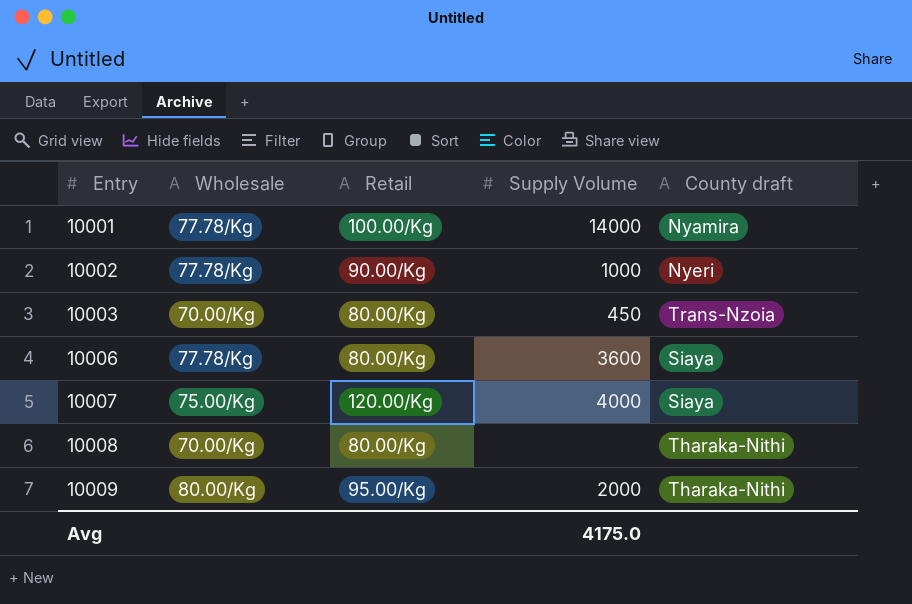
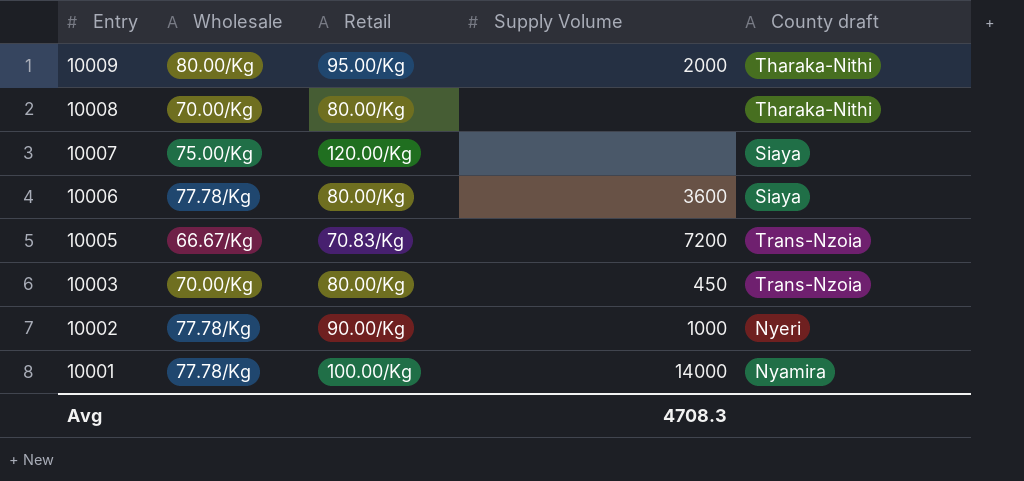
row order: Entry ascending -> Entry descending
10007 | Supply Volume: 4000 -> none
row 10005: none -> 66.67/Kg | 70.83/Kg | 7200 | Trans-Nzoia
Avg | Supply Volume: 4175.0 -> 4708.3

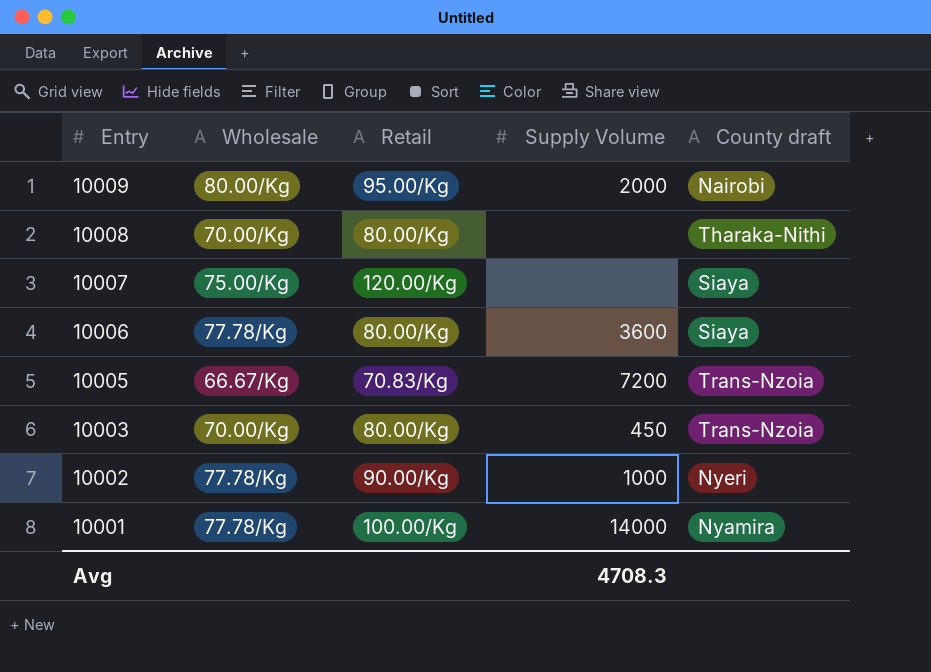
10009 | County draft: Tharaka-Nithi -> Nairobi

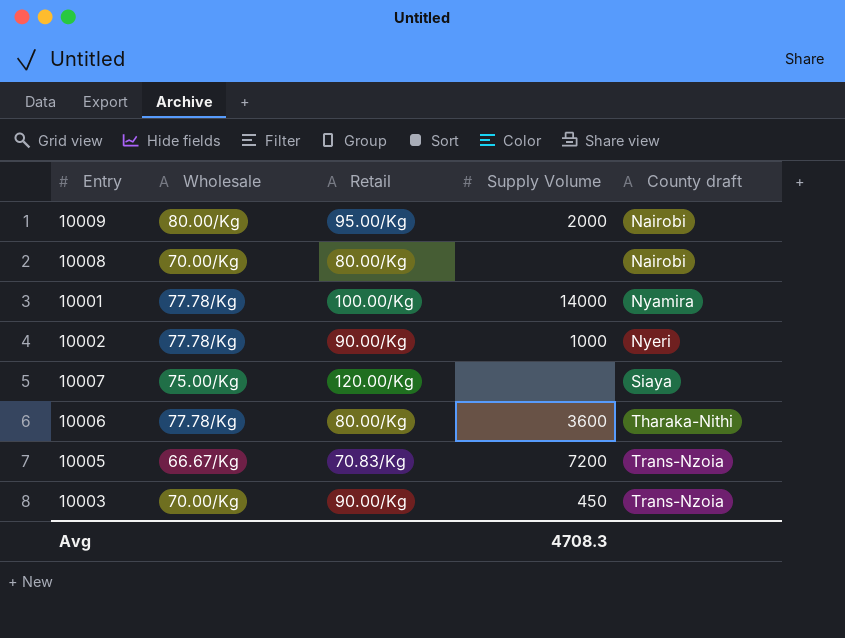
row order: Entry descending -> County draft ascending
10008 | County draft: Tharaka-Nithi -> Nairobi
10006 | County draft: Siaya -> Tharaka-Nithi
10003 | Retail: 80.00/Kg -> 90.00/Kg

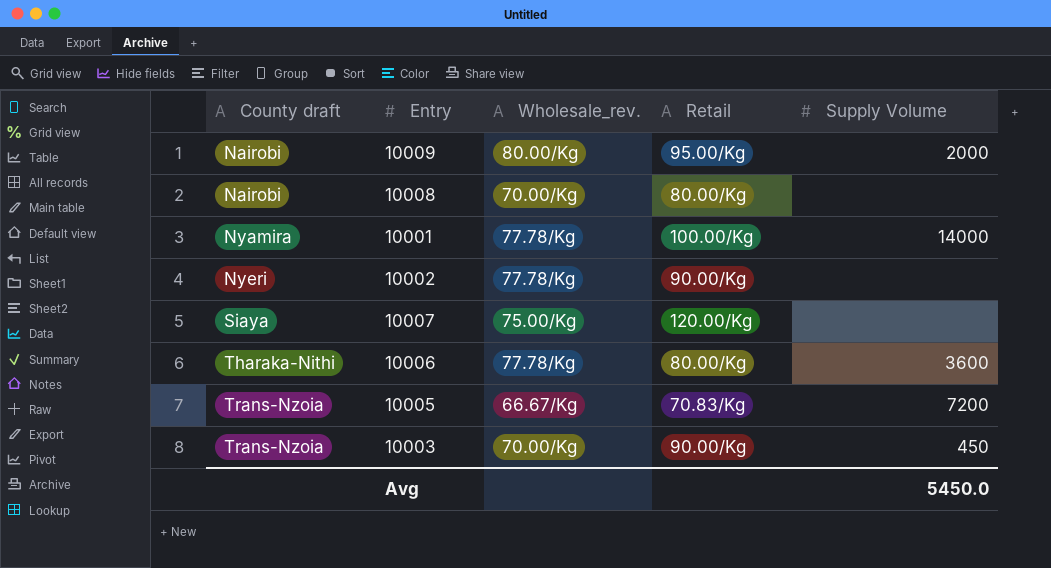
column County draft | position: 5 -> 1
column name: Wholesale -> Wholesale_rev.
10002 | Supply Volume: 1000 -> none
Avg | Supply Volume: 4708.3 -> 5450.0

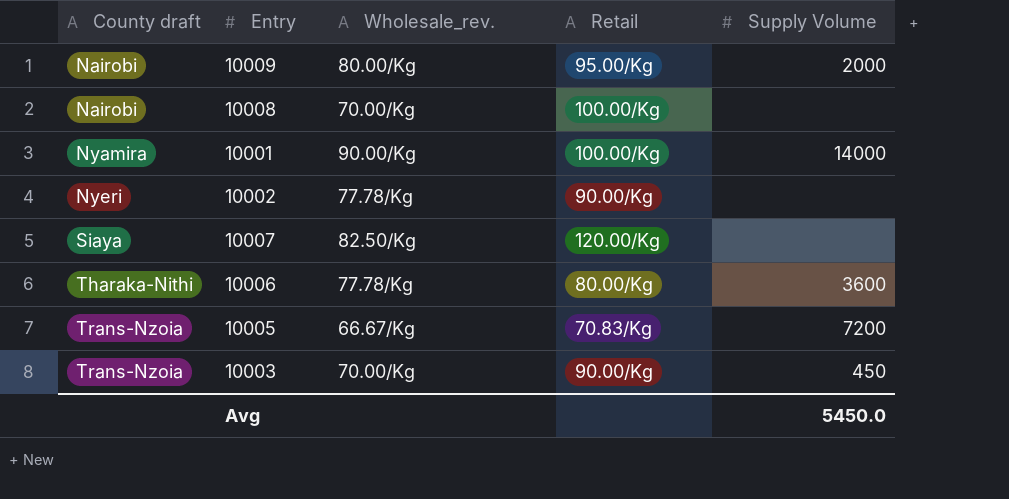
10008 | Retail: 80.00/Kg -> 100.00/Kg
10001 | Wholesale_rev.: 77.78/Kg -> 90.00/Kg
10007 | Wholesale_rev.: 75.00/Kg -> 82.50/Kg

